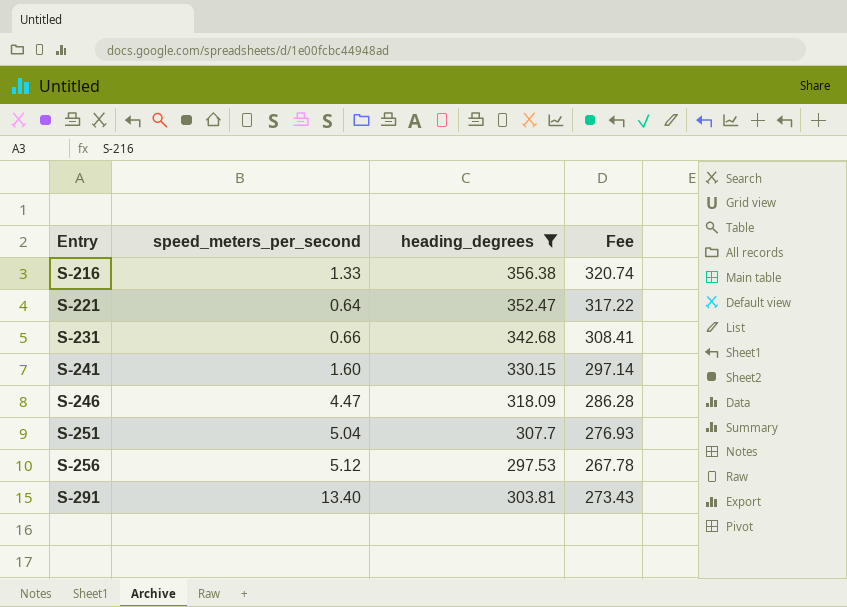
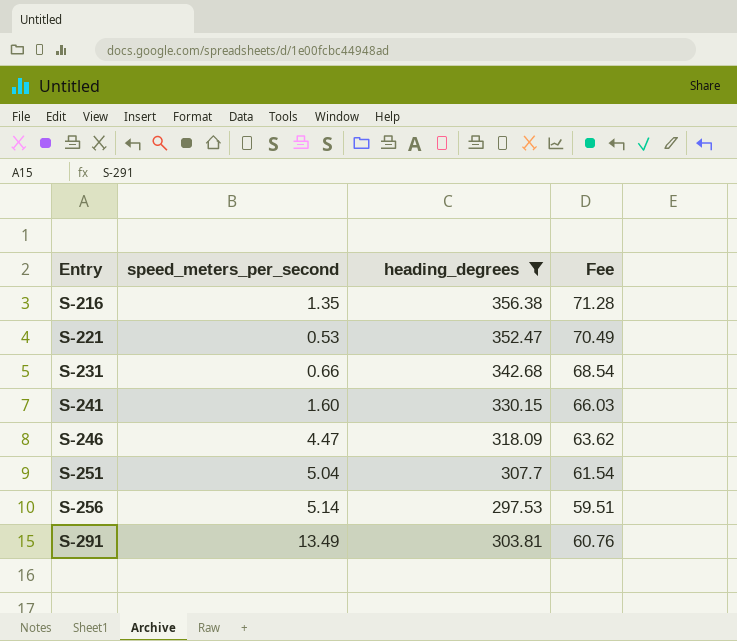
column Fee | formula: [heading_degrees] * 0.9 -> [heading_degrees] * 0.2
S-216 | speed_meters_per_second: 1.33 -> 1.35
S-221 | speed_meters_per_second: 0.64 -> 0.53
S-256 | speed_meters_per_second: 5.12 -> 5.14
S-291 | speed_meters_per_second: 13.40 -> 13.49

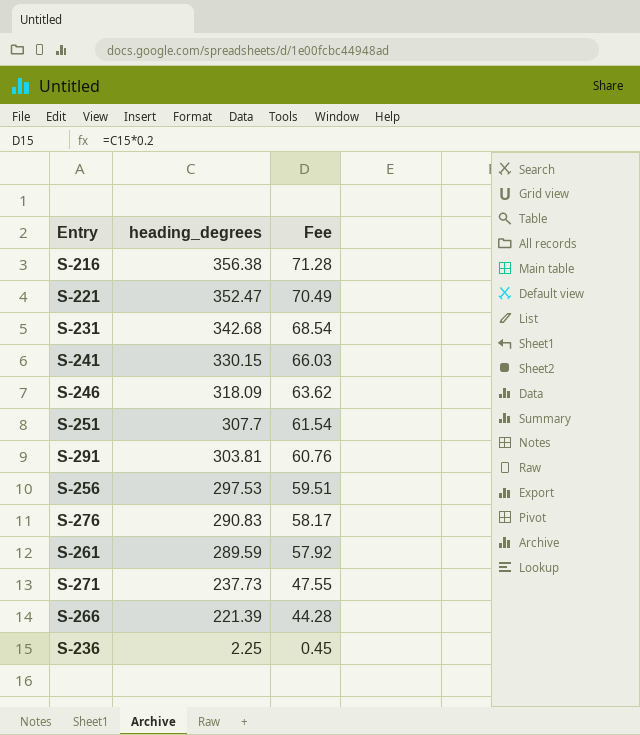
filter: heading_degrees >= 297.53 -> none
row order: Entry ascending -> heading_degrees descending
column speed_meters_per_second | position: 2 -> none

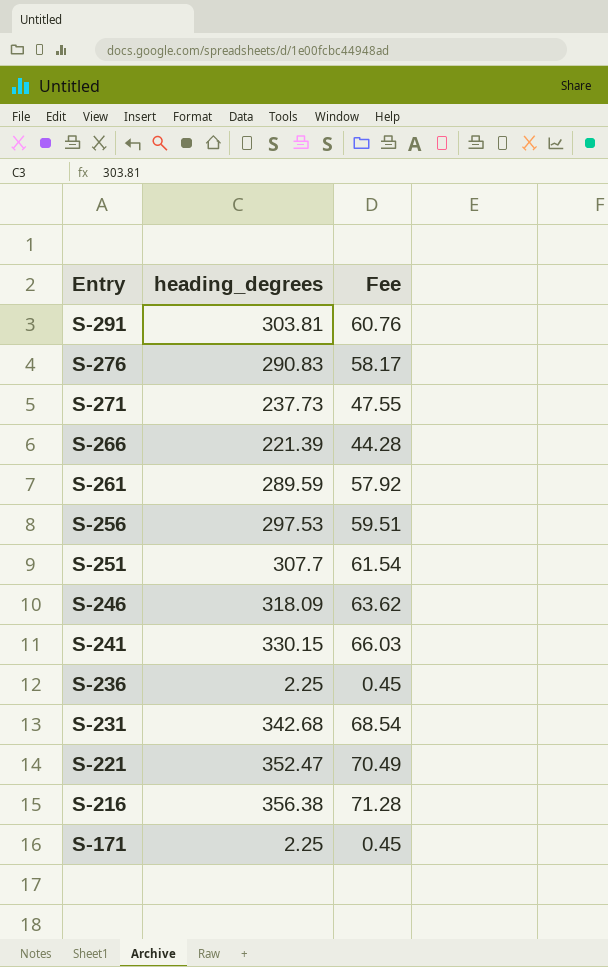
row order: heading_degrees descending -> Entry descending
row S-171: none -> 2.25 | 0.45

